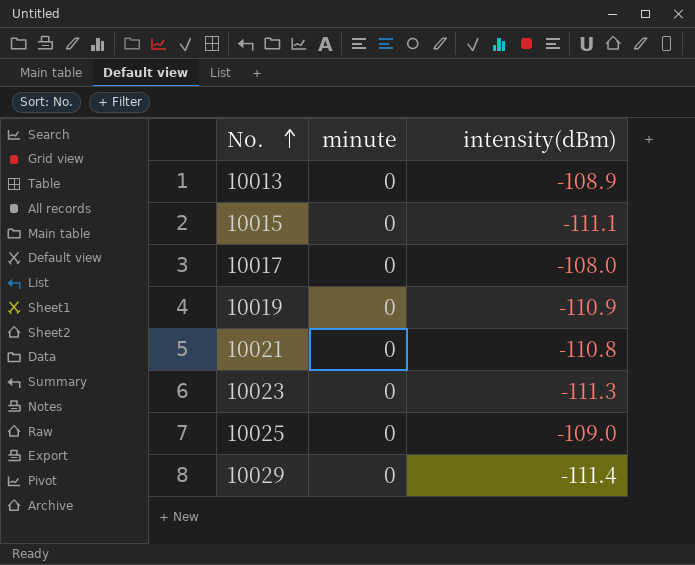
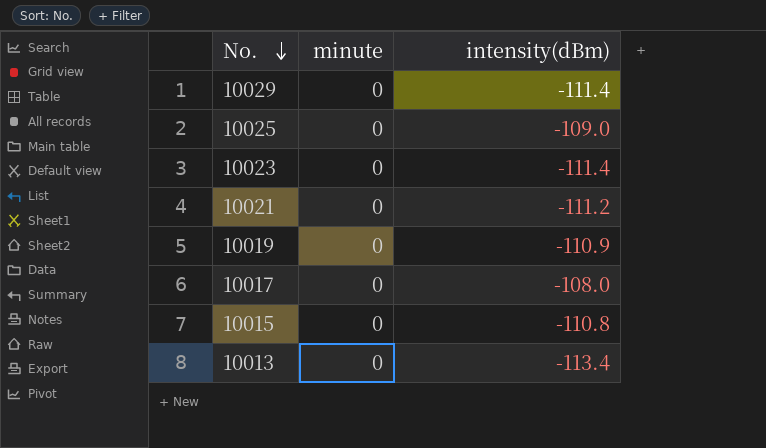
row order: No. ascending -> No. descending
10023 | intensity(dBm): -111.3 -> -111.4
10021 | intensity(dBm): -110.8 -> -111.2
10015 | intensity(dBm): -111.1 -> -110.8
10013 | intensity(dBm): -108.9 -> -113.4

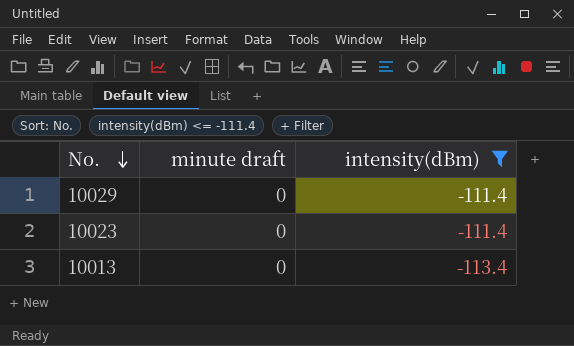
filter: none -> intensity(dBm) <= -111.4
column name: minute -> minute draft

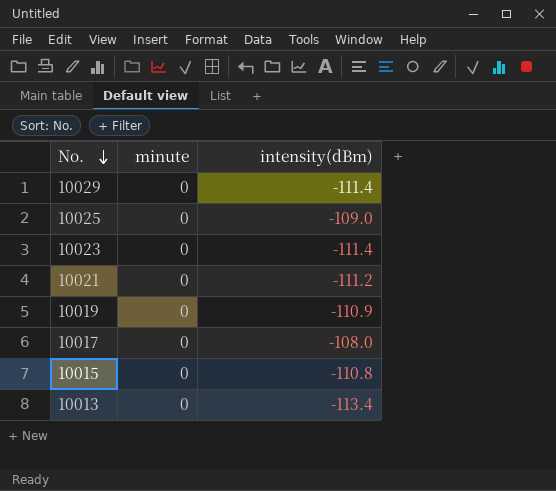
filter: intensity(dBm) <= -111.4 -> none
column name: minute draft -> minute

